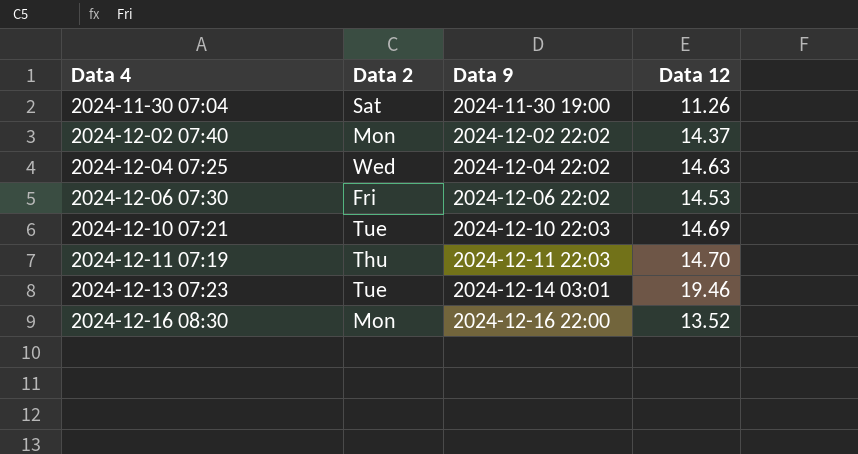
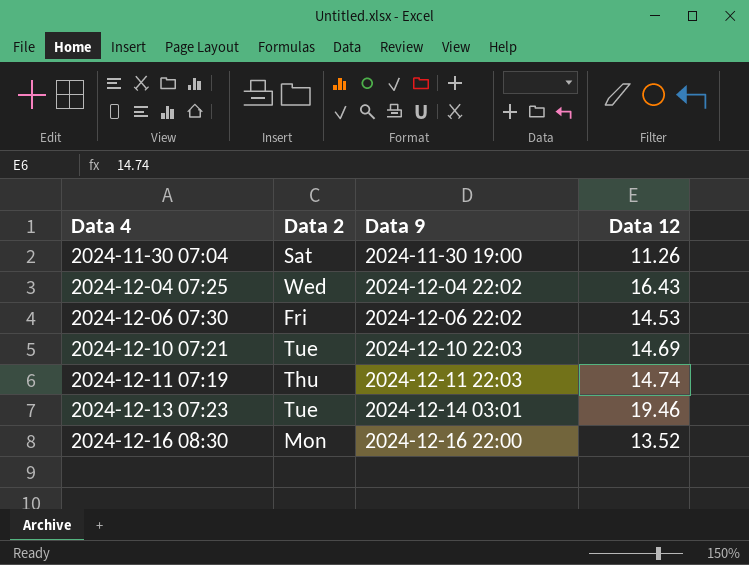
row 2024-12-02 07:40: Mon | 2024-12-02 22:02 | 14.37 -> none
2024-12-04 07:25 | Data 12: 14.63 -> 16.43
2024-12-11 07:19 | Data 12: 14.70 -> 14.74

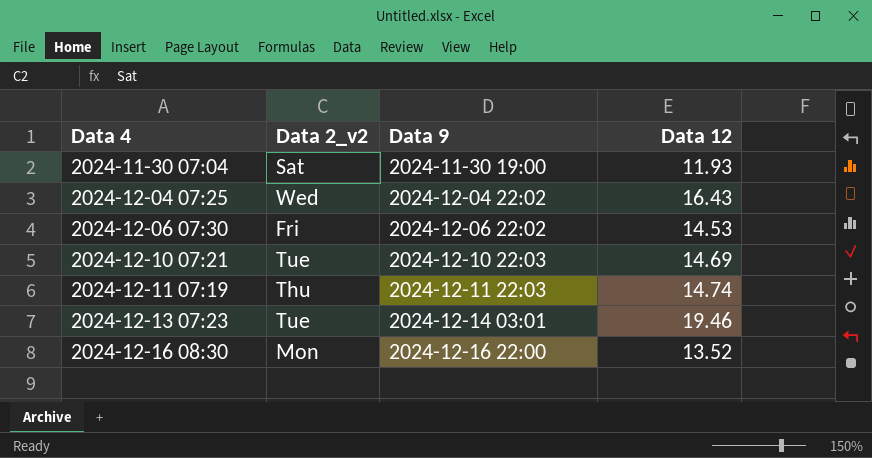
column name: Data 2 -> Data 2_v2
2024-11-30 07:04 | Data 12: 11.26 -> 11.93

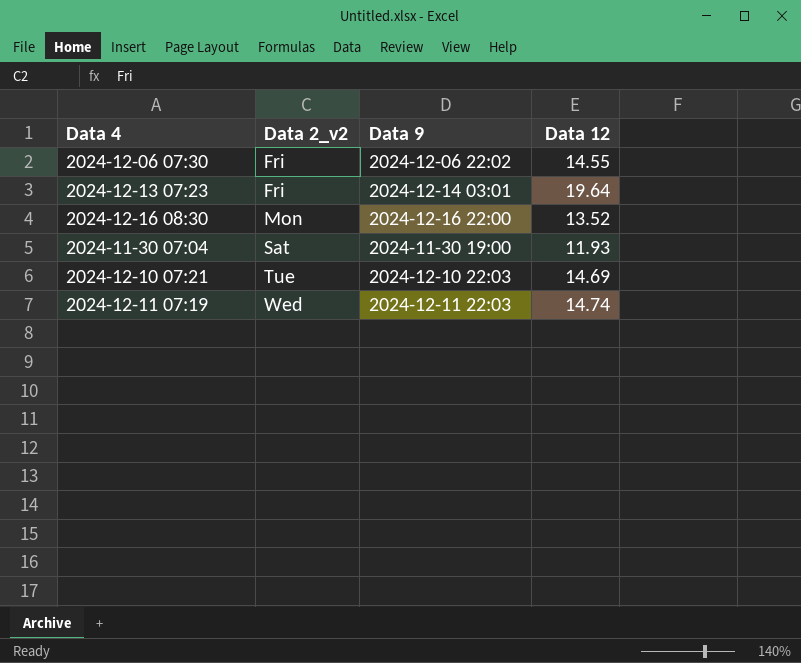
row order: Data 4 ascending -> Data 2_v2 ascending
row 2024-12-04 07:25: Wed | 2024-12-04 22:02 | 16.43 -> none
2024-12-06 07:30 | Data 12: 14.53 -> 14.55
2024-12-13 07:23 | Data 2_v2: Tue -> Fri
2024-12-13 07:23 | Data 12: 19.46 -> 19.64
2024-12-11 07:19 | Data 2_v2: Thu -> Wed

